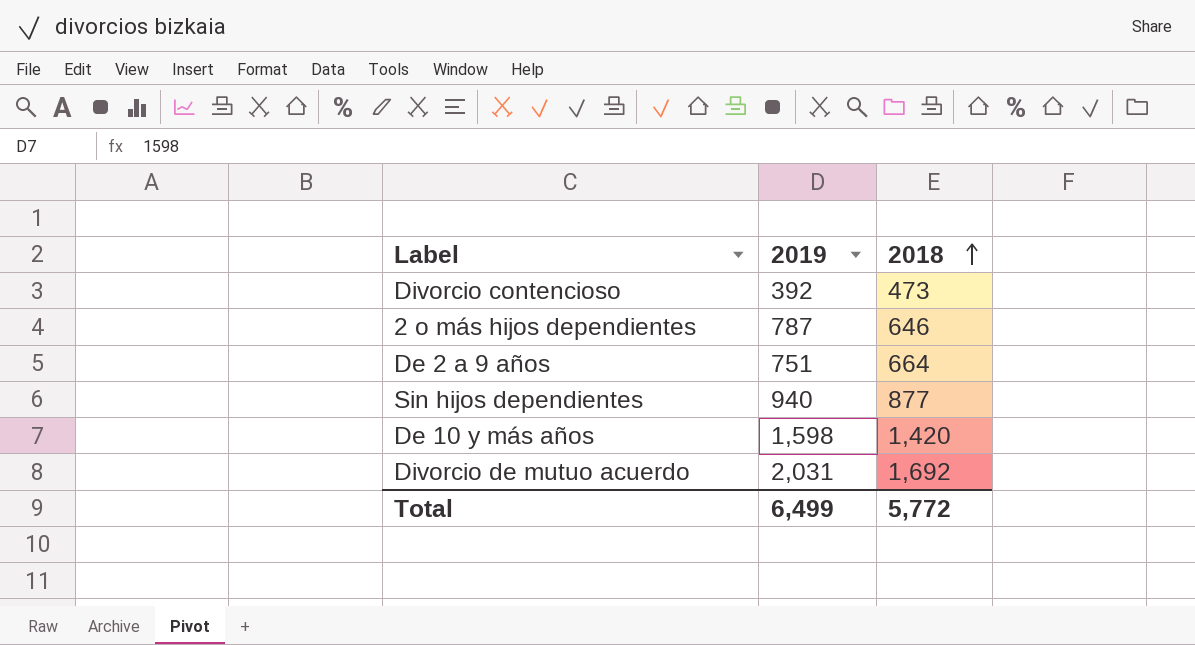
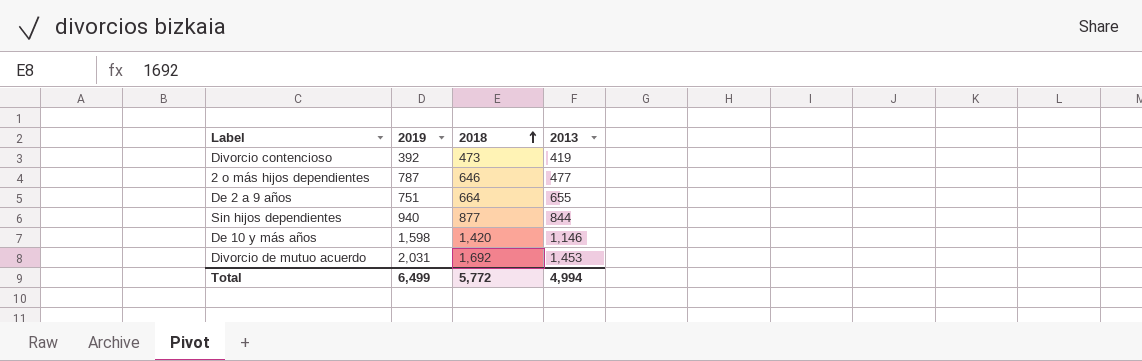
column 2013 | position: none -> 4

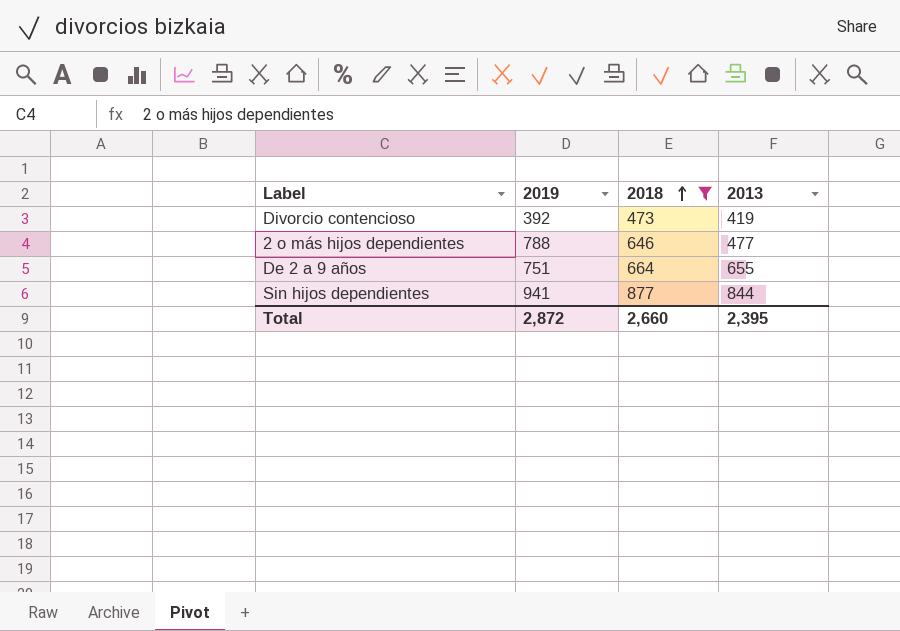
filter: none -> 2018 <= 877
2 o más hijos dependientes | 2019: 787 -> 788
Sin hijos dependientes | 2019: 940 -> 941
Total | 2019: 6,499 -> 2,872
Total | 2018: 5,772 -> 2,660
Total | 2013: 4,994 -> 2,395

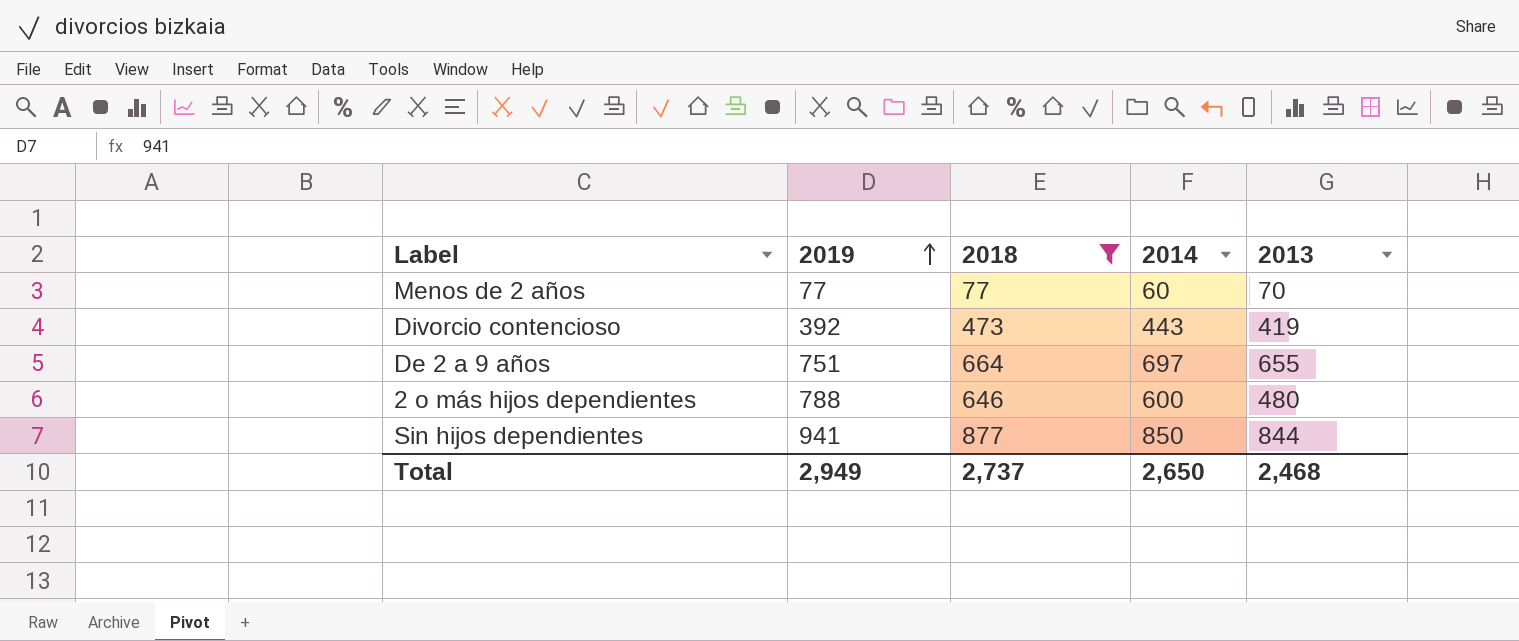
row order: 2018 ascending -> 2019 ascending
column 2014 | position: none -> 4
row Menos de 2 años: none -> 77 | 77 | 60 | 70
2 o más hijos dependientes | 2013: 477 -> 480
Total | 2019: 2,872 -> 2,949
Total | 2018: 2,660 -> 2,737
Total | 2013: 2,395 -> 2,468

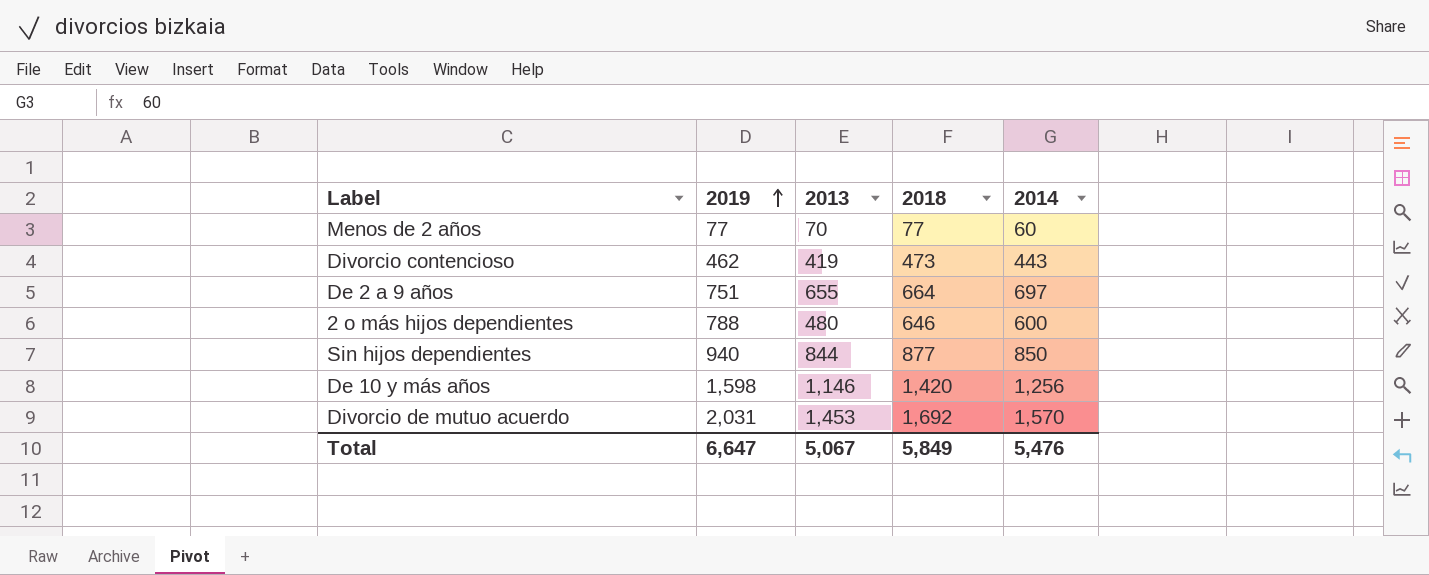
filter: 2018 <= 877 -> none
column 2013 | position: 5 -> 3
Divorcio contencioso | 2019: 392 -> 462
Sin hijos dependientes | 2019: 941 -> 940
Total | 2019: 2,949 -> 6,647
Total | 2013: 2,468 -> 5,067
Total | 2018: 2,737 -> 5,849
Total | 2014: 2,650 -> 5,476

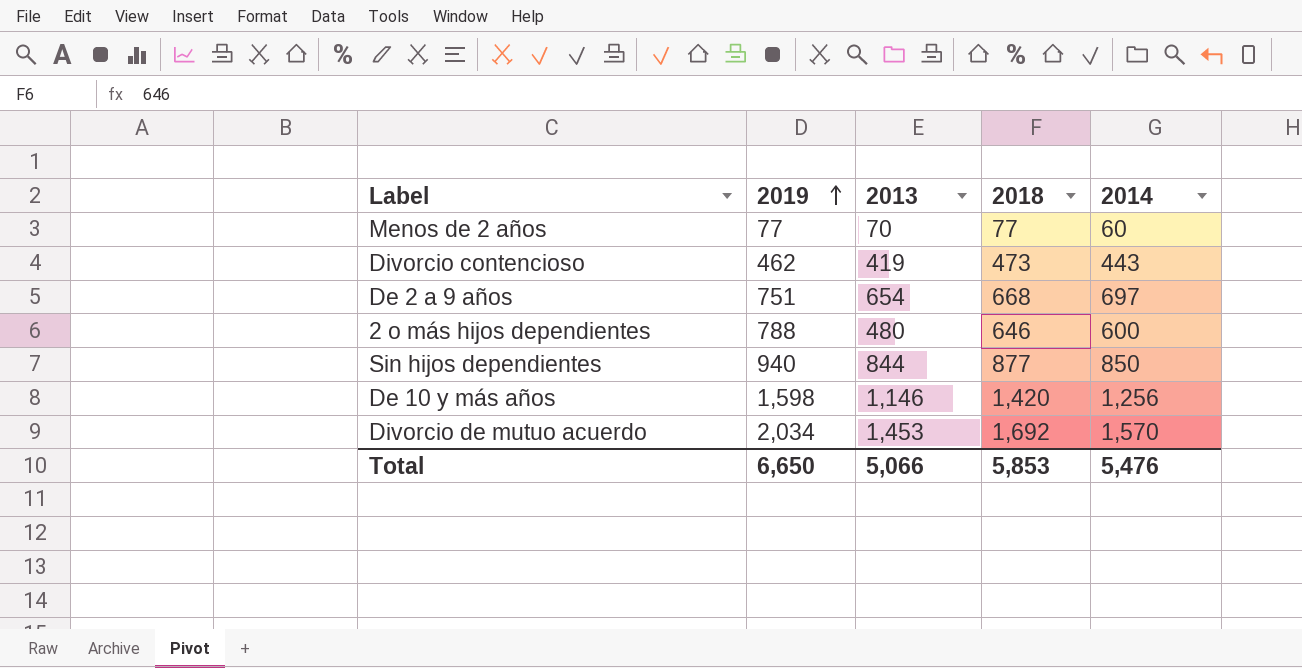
De 2 a 9 años | 2013: 655 -> 654
De 2 a 9 años | 2018: 664 -> 668
Divorcio de mutuo acuerdo | 2019: 2,031 -> 2,034
Total | 2019: 6,647 -> 6,650
Total | 2013: 5,067 -> 5,066
Total | 2018: 5,849 -> 5,853

